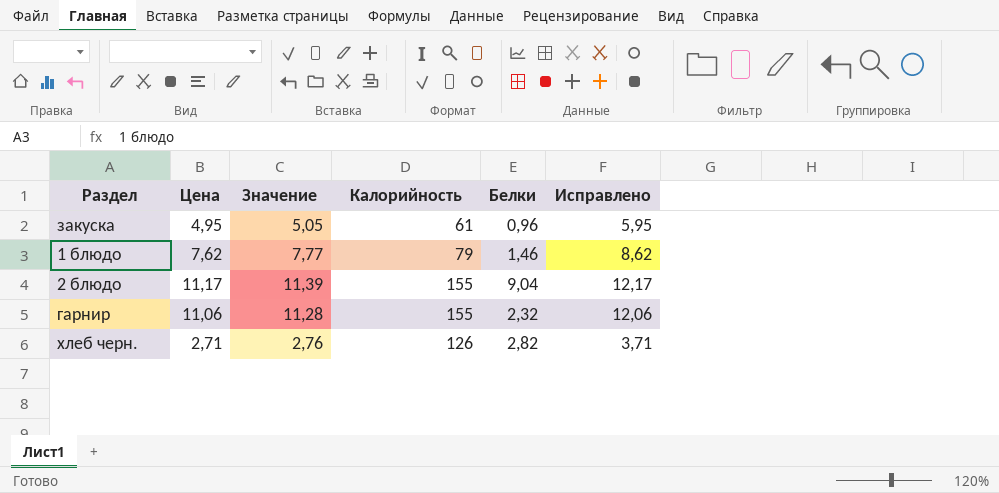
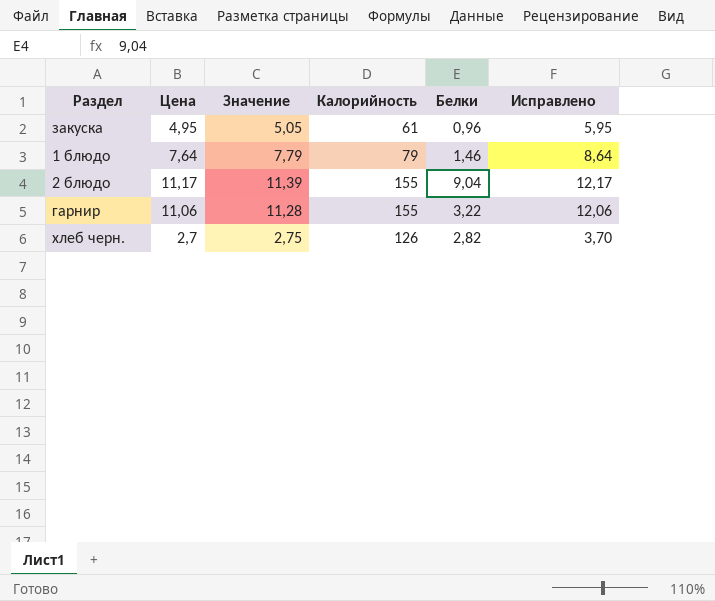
1 блюдо | Цена: 7,62 -> 7,64
1 блюдо | Значение: 7,77 -> 7,79
1 блюдо | Исправлено: 8,62 -> 8,64
гарнир | Белки: 2,32 -> 3,22
хлеб черн. | Цена: 2,71 -> 2,7
хлеб черн. | Значение: 2,76 -> 2,75
хлеб черн. | Исправлено: 3,71 -> 3,70

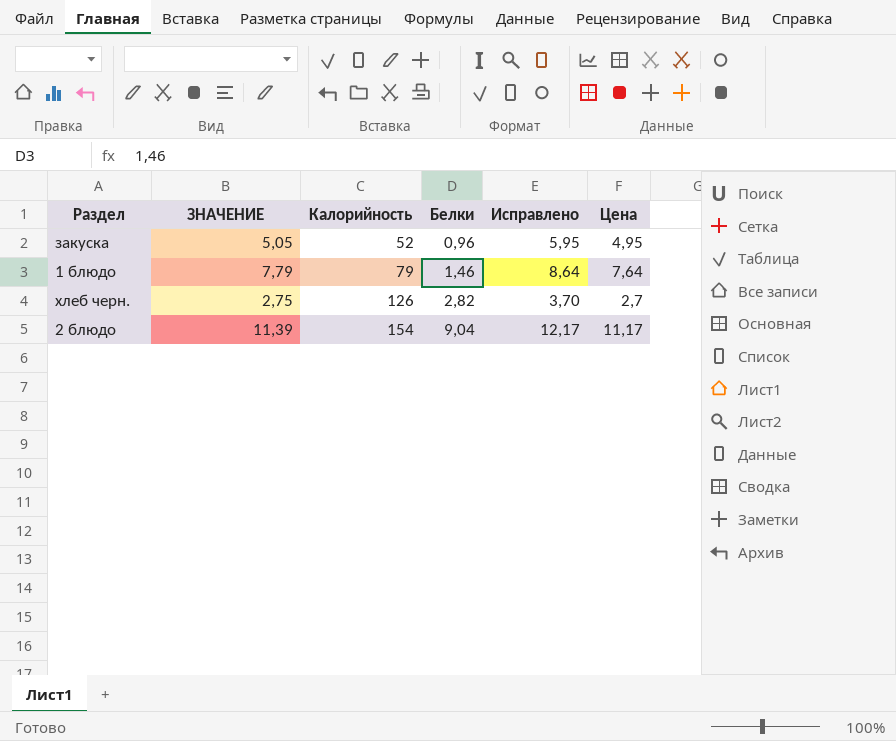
row order: none -> Калорийность ascending
column name: Значение -> ЗНАЧЕНИЕ
column Цена | position: 2 -> 6
row гарнир: 11,06 | 11,28 | 155 | 3,22 | 12,06 -> none
закуска | Калорийность: 61 -> 52
2 блюдо | Калорийность: 155 -> 154

